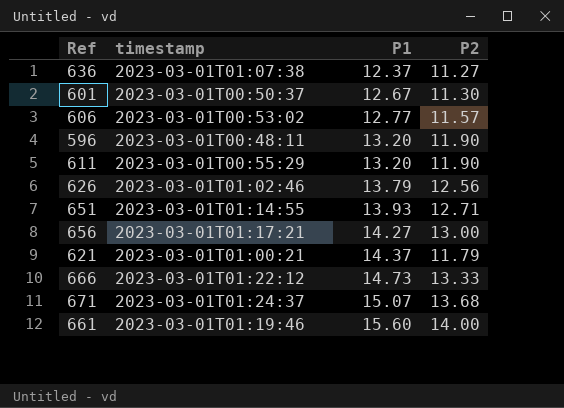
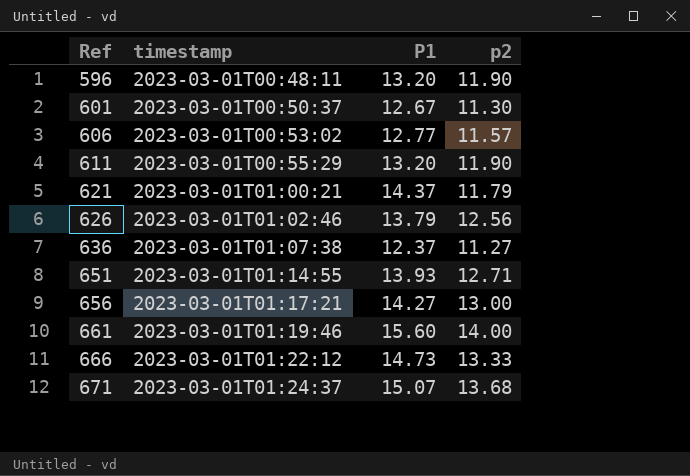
row order: P1 ascending -> Ref ascending
column name: P2 -> p2

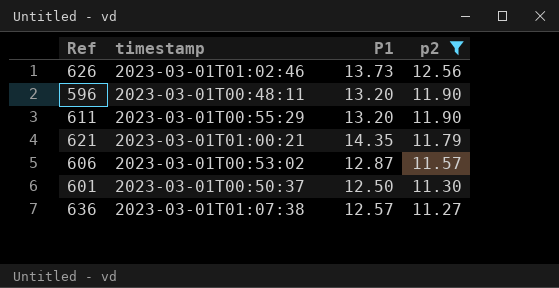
filter: none -> p2 <= 12.56
row order: Ref ascending -> p2 descending
626 | P1: 13.79 -> 13.73
621 | P1: 14.37 -> 14.35
606 | P1: 12.77 -> 12.87
601 | P1: 12.67 -> 12.50
636 | P1: 12.37 -> 12.57

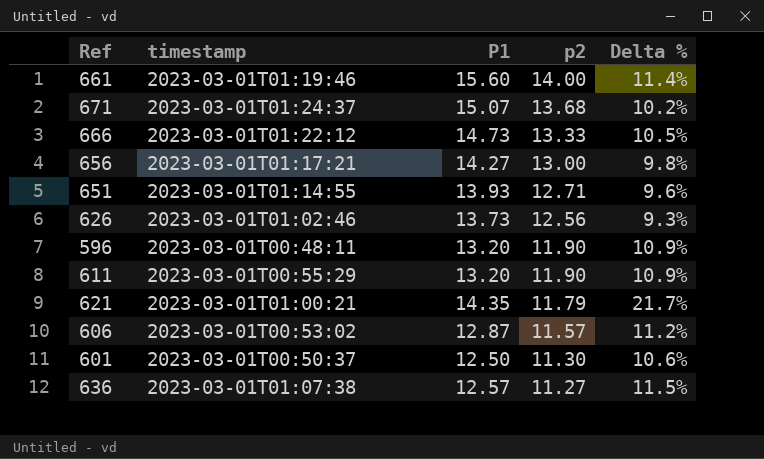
filter: p2 <= 12.56 -> none
column Delta % | formula: none -> ([P1] - [p2]) / [p2]

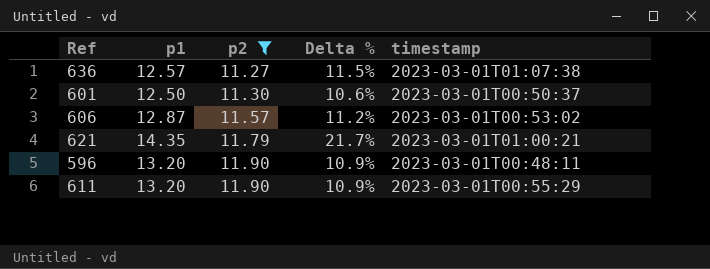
filter: none -> p2 <= 11.90
row order: p2 descending -> p2 ascending
column name: P1 -> p1
column timestamp | position: 2 -> 5

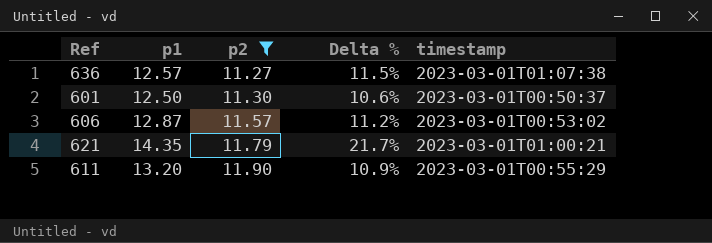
row 596: 13.20 | 11.90 | 10.9% | 2023-03-01T00:48:11 -> none

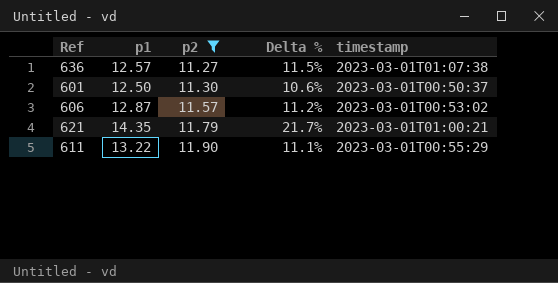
611 | p1: 13.20 -> 13.22
611 | Delta %: 10.9% -> 11.1%

